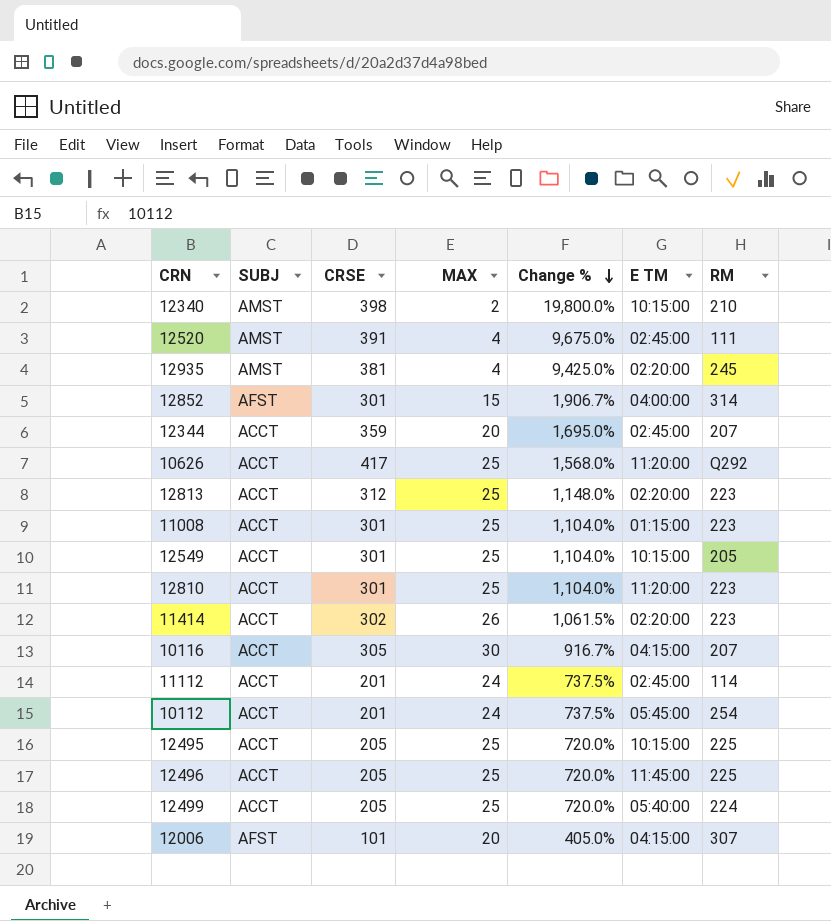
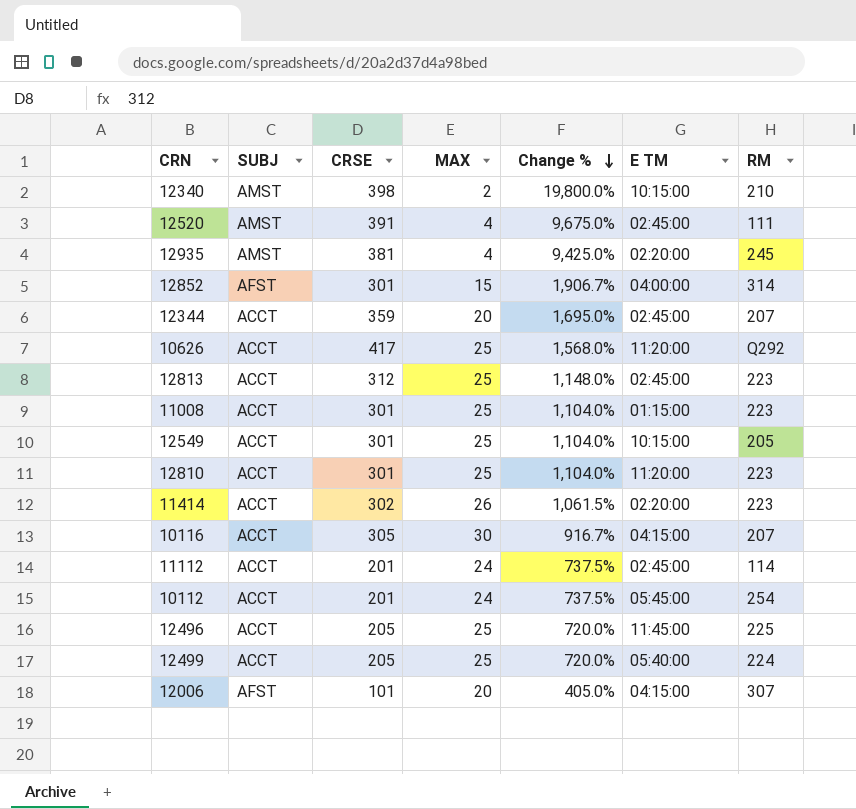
row 12495: ACCT | 205 | 25 | 720.0% | 10:15:00 | 225 -> none
12813 | E TM: 02:20:00 -> 02:45:00

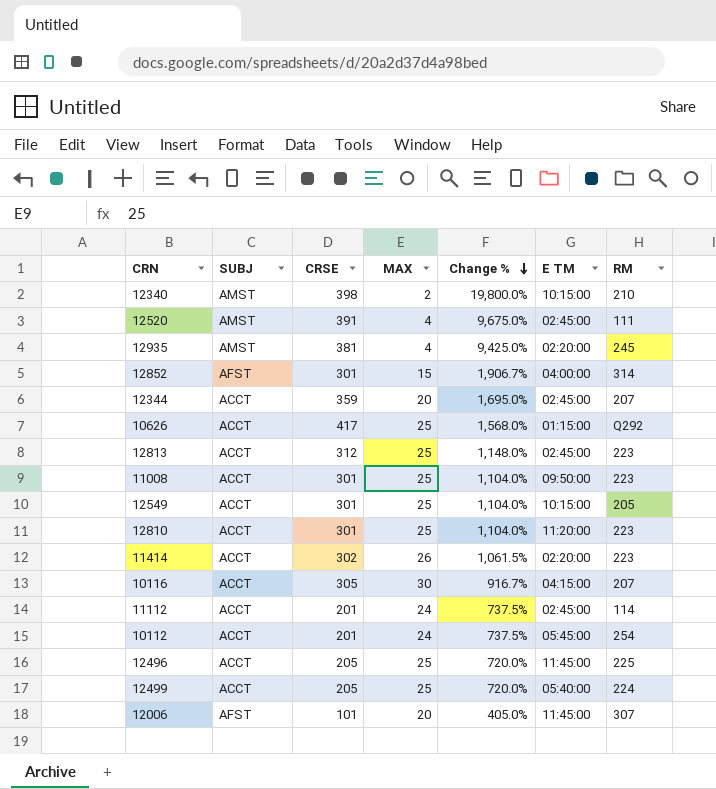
10626 | E TM: 11:20:00 -> 01:15:00
11008 | E TM: 01:15:00 -> 09:50:00
12006 | E TM: 04:15:00 -> 11:45:00

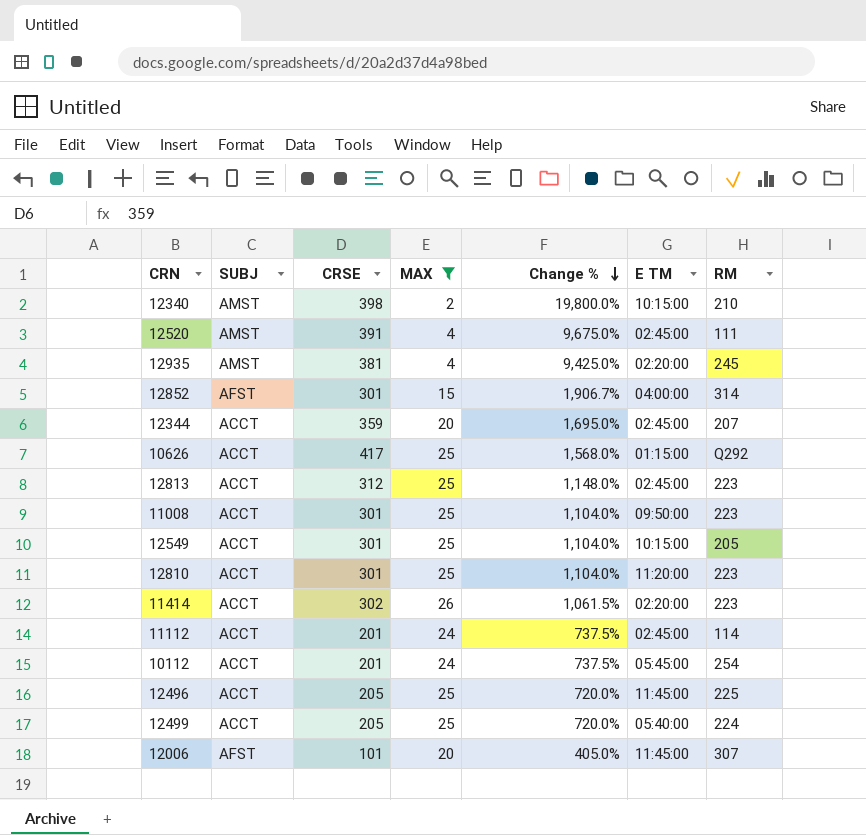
filter: none -> MAX != 30

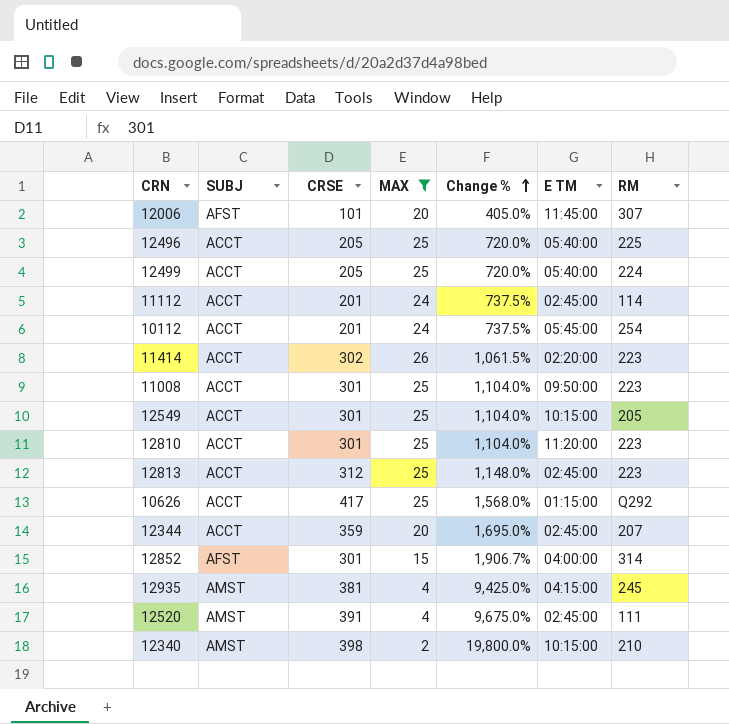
row order: Change % descending -> Change % ascending
12496 | E TM: 11:45:00 -> 05:40:00
12935 | E TM: 02:20:00 -> 04:15:00

